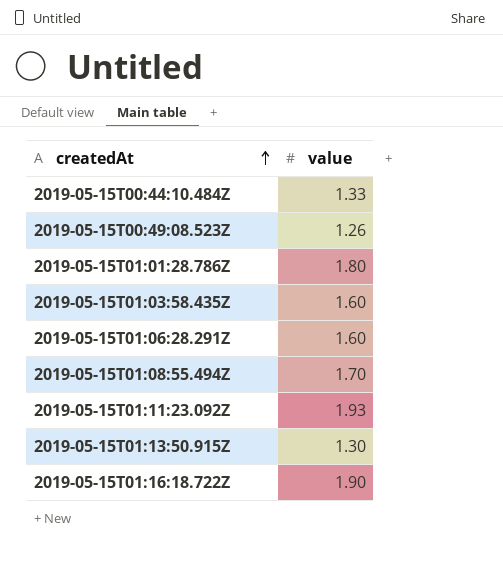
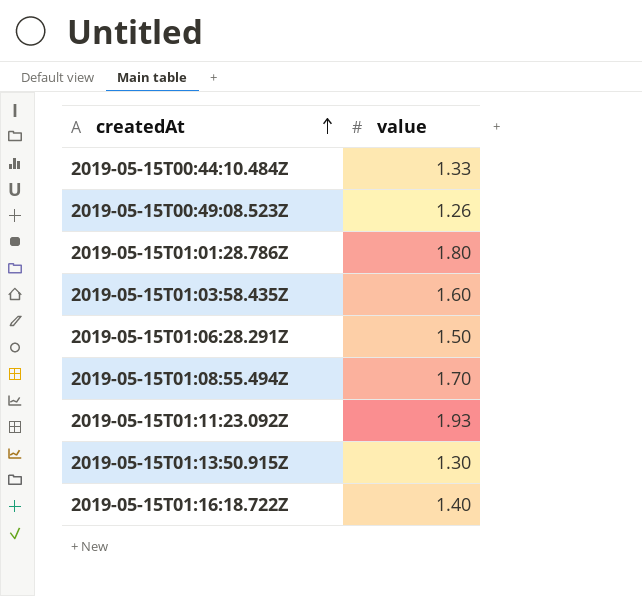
2019-05-15T01:06:28.291Z | value: 1.60 -> 1.50
2019-05-15T01:16:18.722Z | value: 1.90 -> 1.40

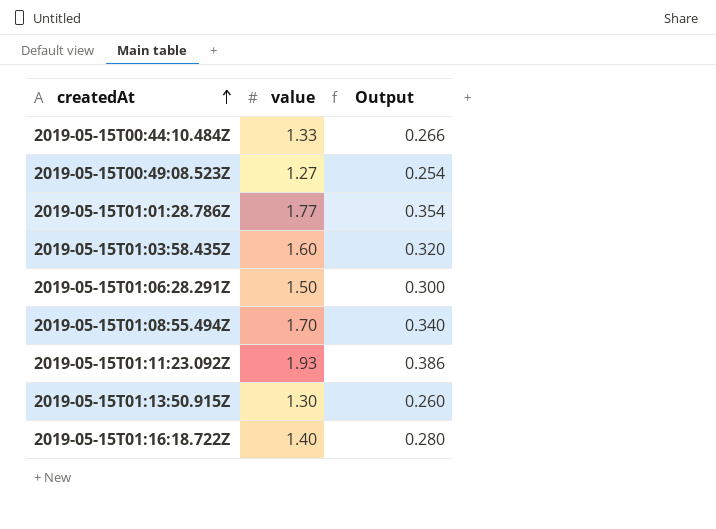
column Output | formula: none -> [value] * 0.2
2019-05-15T00:49:08.523Z | value: 1.26 -> 1.27
2019-05-15T01:01:28.786Z | value: 1.80 -> 1.77

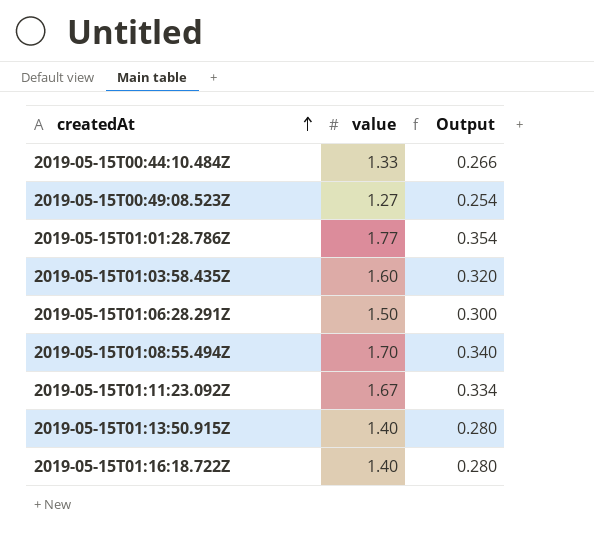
2019-05-15T01:11:23.092Z | value: 1.93 -> 1.67
2019-05-15T01:11:23.092Z | Output: 0.386 -> 0.334
2019-05-15T01:13:50.915Z | value: 1.30 -> 1.40
2019-05-15T01:13:50.915Z | Output: 0.260 -> 0.280

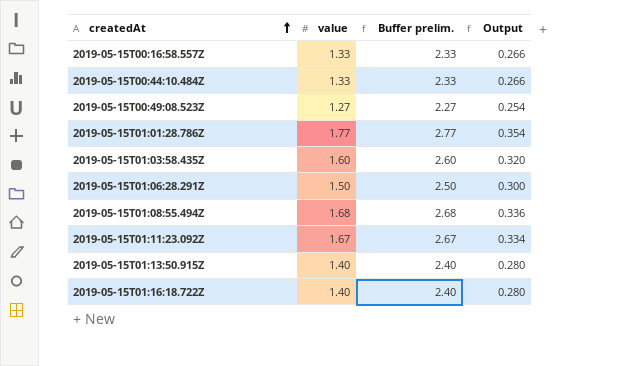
column Buffer prelim. | formula: none -> [value] + 1
row 2019-05-15T00:16:58.557Z: none -> 1.33 | 2.33 | 0.266
2019-05-15T01:08:55.494Z | value: 1.70 -> 1.68
2019-05-15T01:08:55.494Z | Output: 0.340 -> 0.336

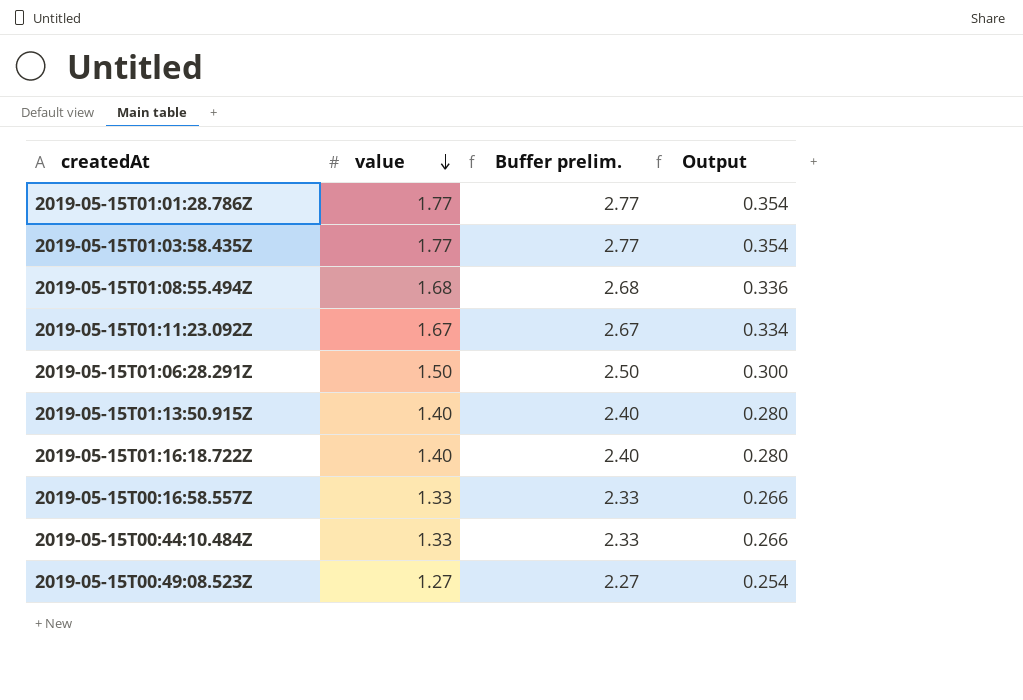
row order: createdAt ascending -> value descending
2019-05-15T01:03:58.435Z | value: 1.60 -> 1.77
2019-05-15T01:03:58.435Z | Buffer prelim.: 2.60 -> 2.77
2019-05-15T01:03:58.435Z | Output: 0.320 -> 0.354

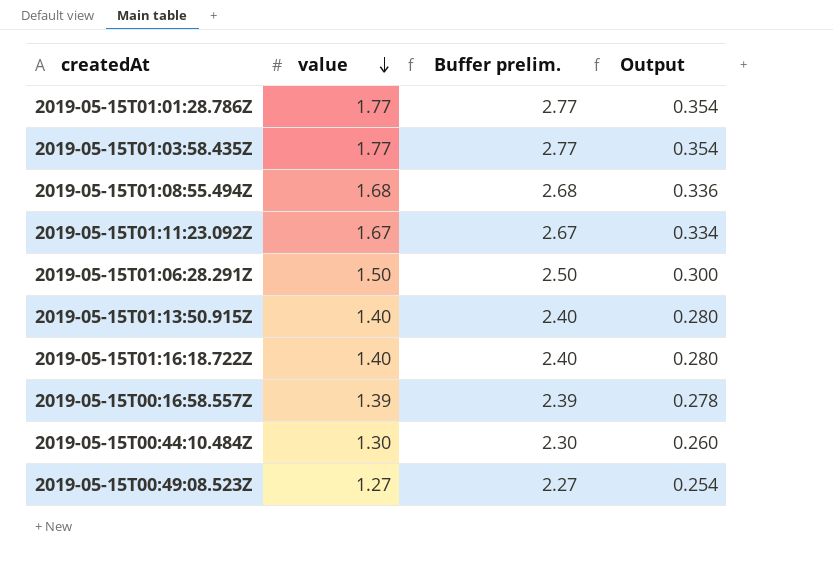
2019-05-15T00:16:58.557Z | value: 1.33 -> 1.39
2019-05-15T00:16:58.557Z | Buffer prelim.: 2.33 -> 2.39
2019-05-15T00:16:58.557Z | Output: 0.266 -> 0.278
2019-05-15T00:44:10.484Z | value: 1.33 -> 1.30
2019-05-15T00:44:10.484Z | Buffer prelim.: 2.33 -> 2.30
2019-05-15T00:44:10.484Z | Output: 0.266 -> 0.260

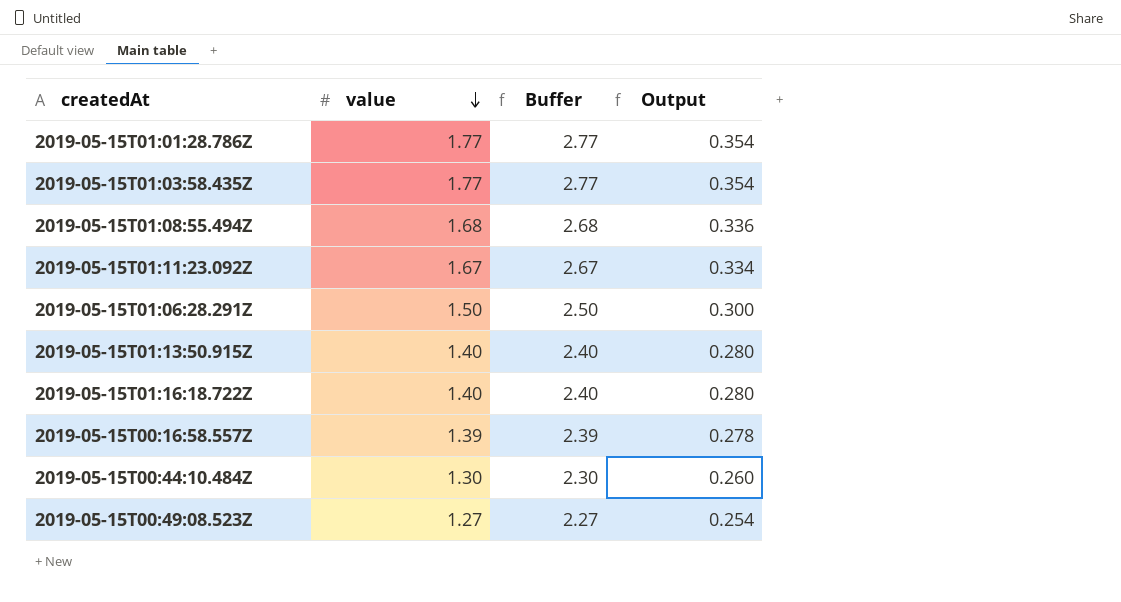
column name: Buffer prelim. -> Buffer

